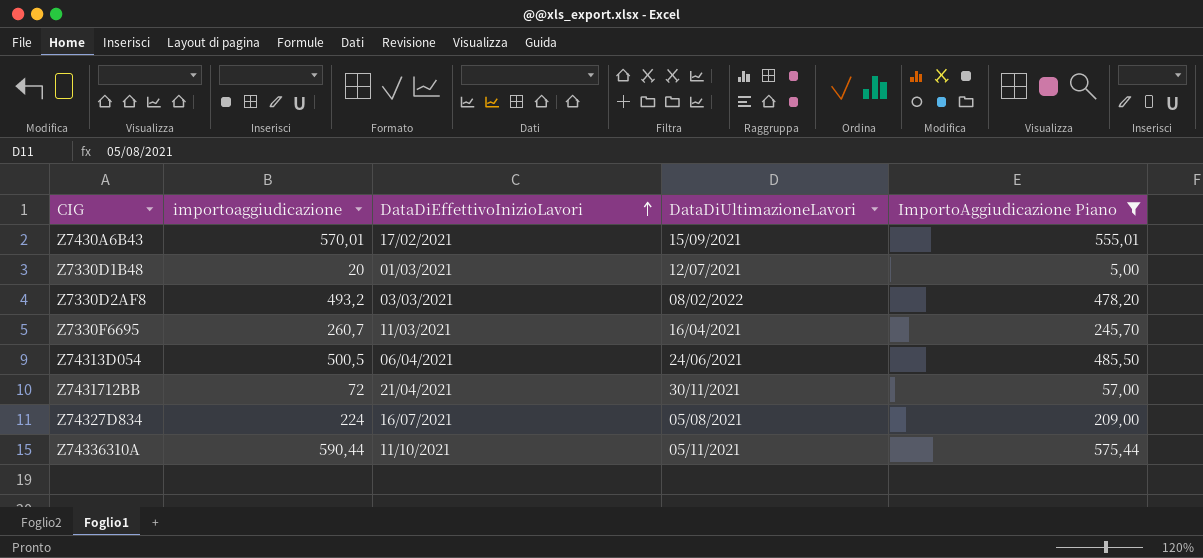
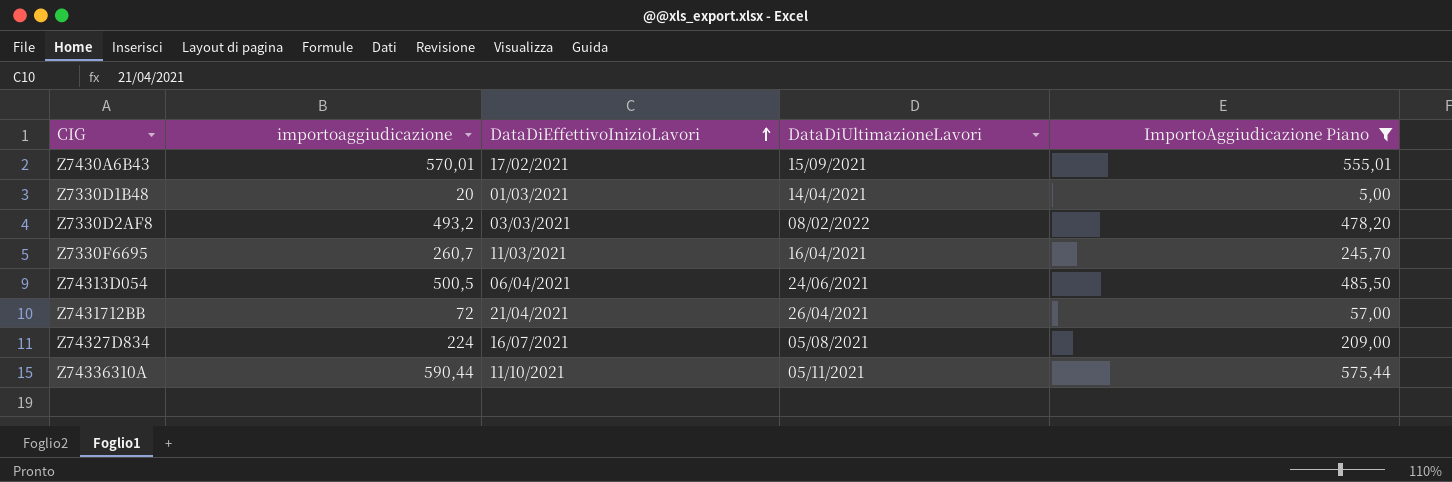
Z7330D1B48 | DataDiUltimazioneLavori: 12/07/2021 -> 14/04/2021
Z7431712BB | DataDiUltimazioneLavori: 30/11/2021 -> 26/04/2021

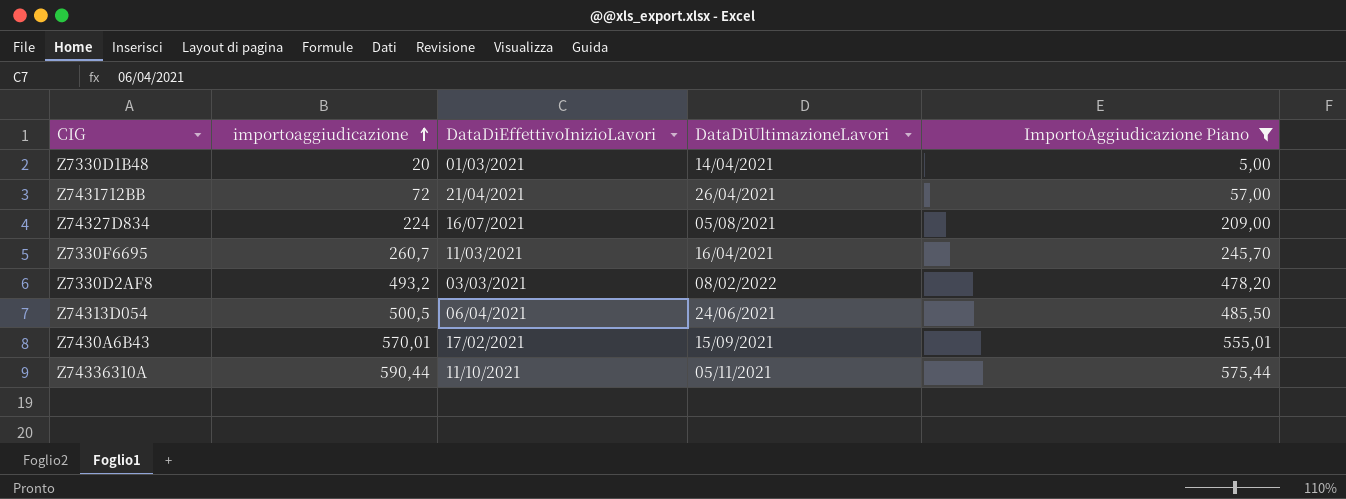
row order: DataDiEffettivoInizioLavori ascending -> importoaggiudicazione ascending

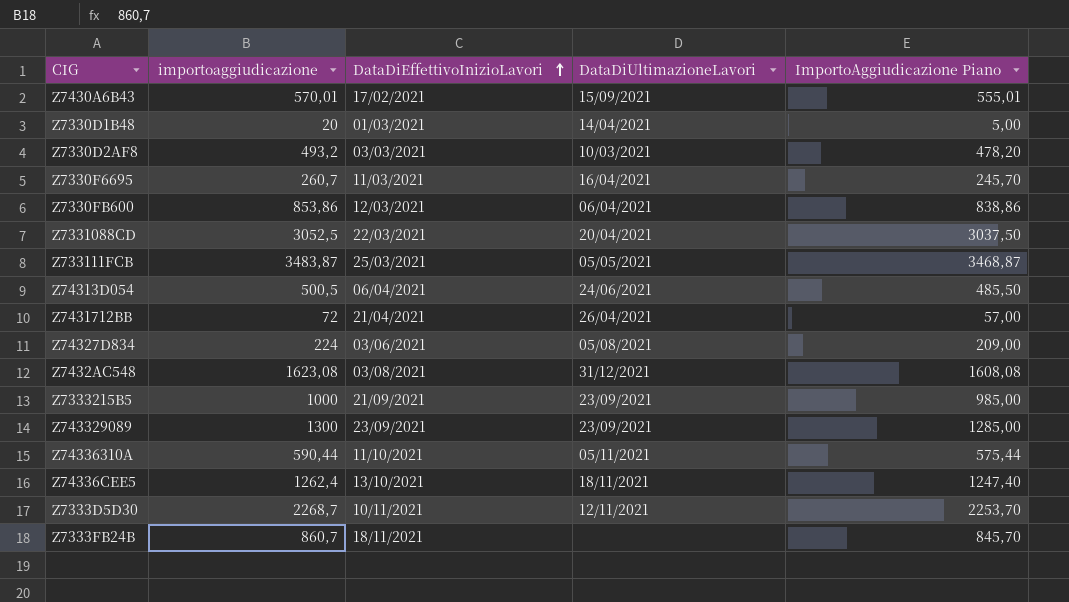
filter: ImportoAggiudicazione Piano <= 575,44 -> none
row order: importoaggiudicazione ascending -> DataDiEffettivoInizioLavori ascending
Z7330D2AF8 | DataDiUltimazioneLavori: 08/02/2022 -> 10/03/2021
Z74327D834 | DataDiEffettivoInizioLavori: 16/07/2021 -> 03/06/2021

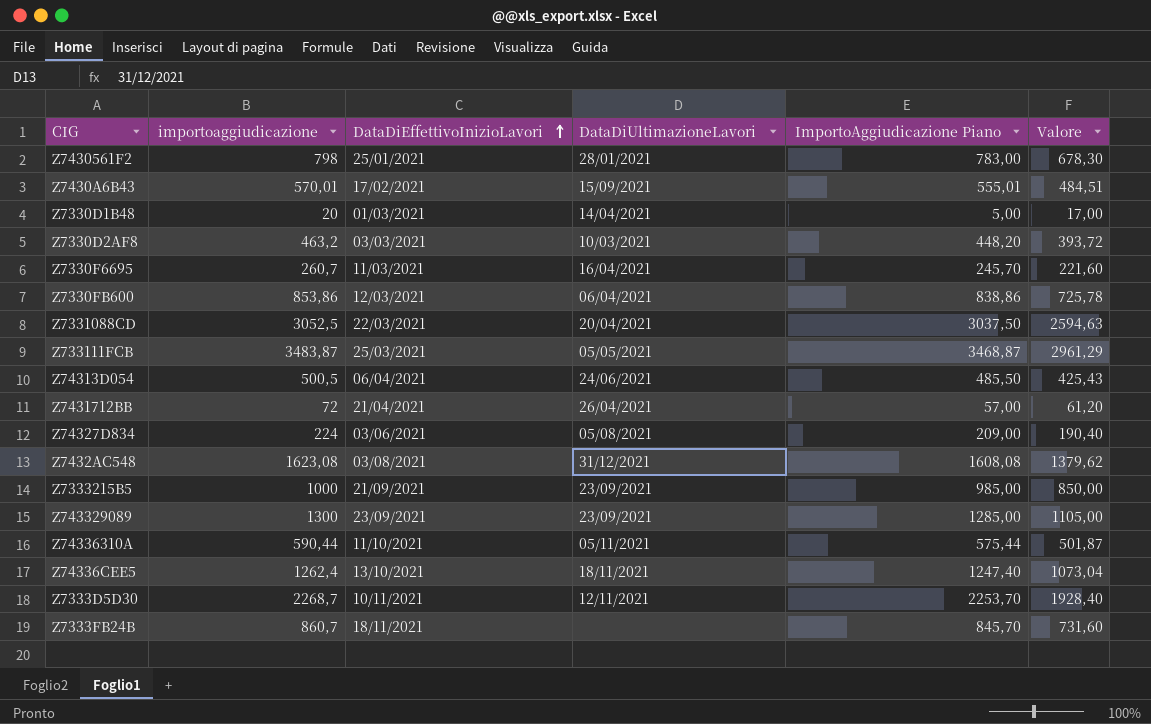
column Valore | formula: none -> [importoaggiudicazione] * 0,85
row Z7430561F2: none -> 798 | 25/01/2021 | 28/01/2021 | 783,00 | 678,30
Z7330D2AF8 | importoaggiudicazione: 493,2 -> 463,2
Z7330D2AF8 | ImportoAggiudicazione Piano: 478,20 -> 448,20

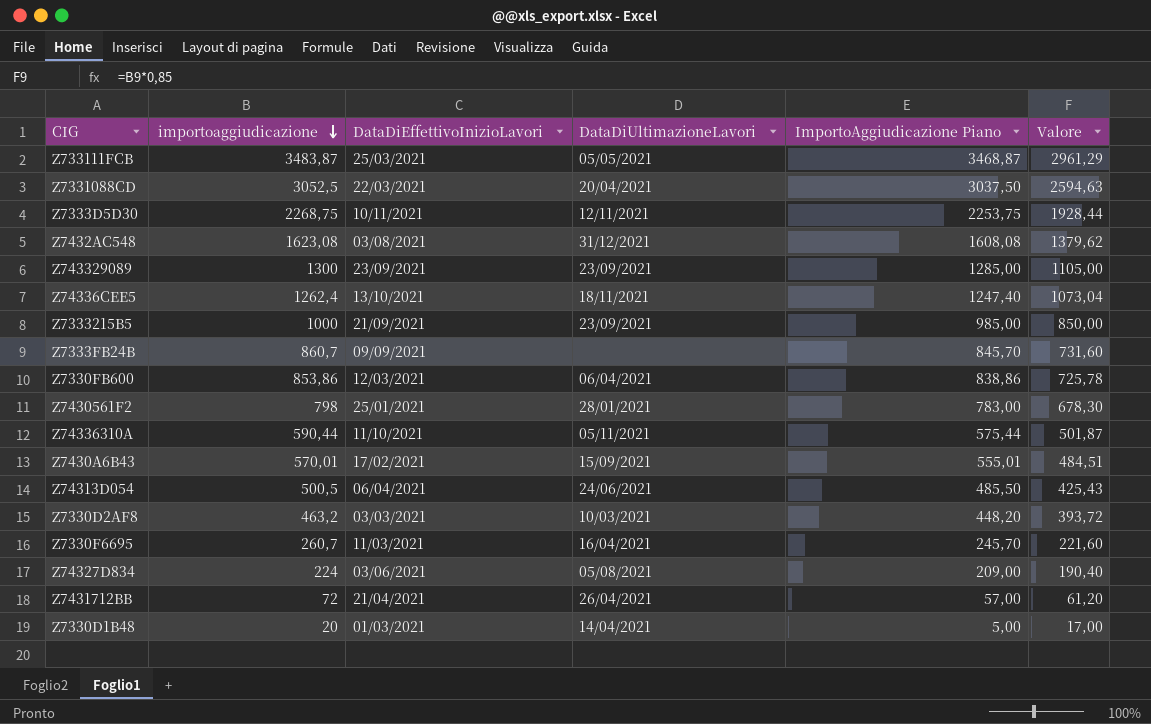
row order: DataDiEffettivoInizioLavori ascending -> importoaggiudicazione descending
Z7333D5D30 | importoaggiudicazione: 2268,7 -> 2268,75
Z7333D5D30 | ImportoAggiudicazione Piano: 2253,70 -> 2253,75
Z7333D5D30 | Valore: 1928,40 -> 1928,44
Z7333FB24B | DataDiEffettivoInizioLavori: 18/11/2021 -> 09/09/2021

